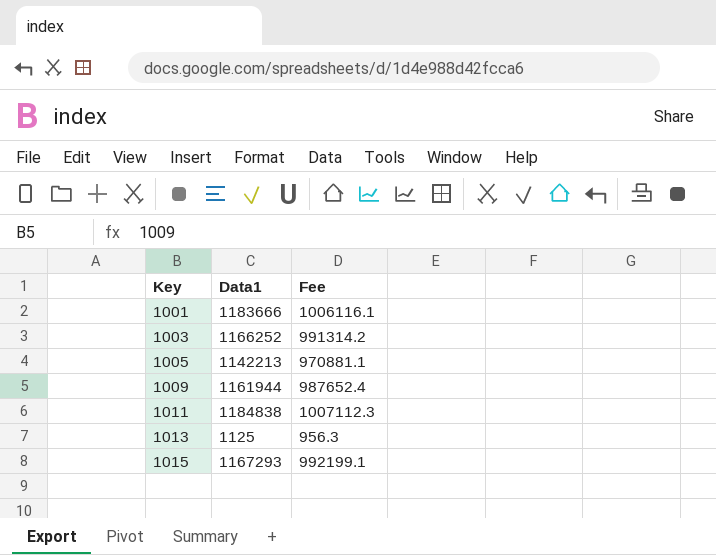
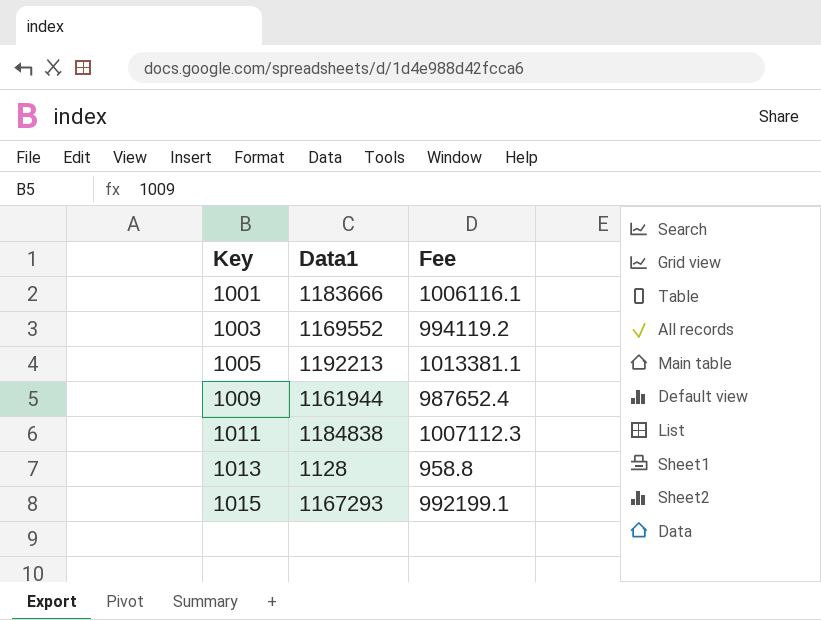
1003 | Data1: 1166252 -> 1169552
1003 | Fee: 991314.2 -> 994119.2
1005 | Data1: 1142213 -> 1192213
1005 | Fee: 970881.1 -> 1013381.1
1013 | Data1: 1125 -> 1128
1013 | Fee: 956.3 -> 958.8

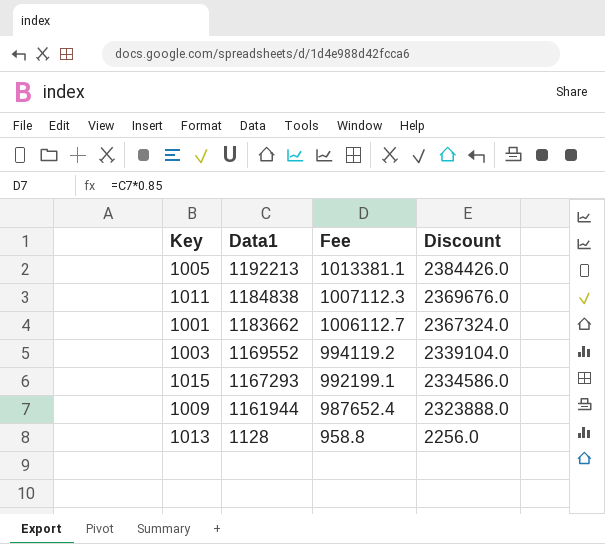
row order: Key ascending -> Data1 descending
column Discount | formula: none -> [Data1] * 2
1001 | Data1: 1183666 -> 1183662
1001 | Fee: 1006116.1 -> 1006112.7

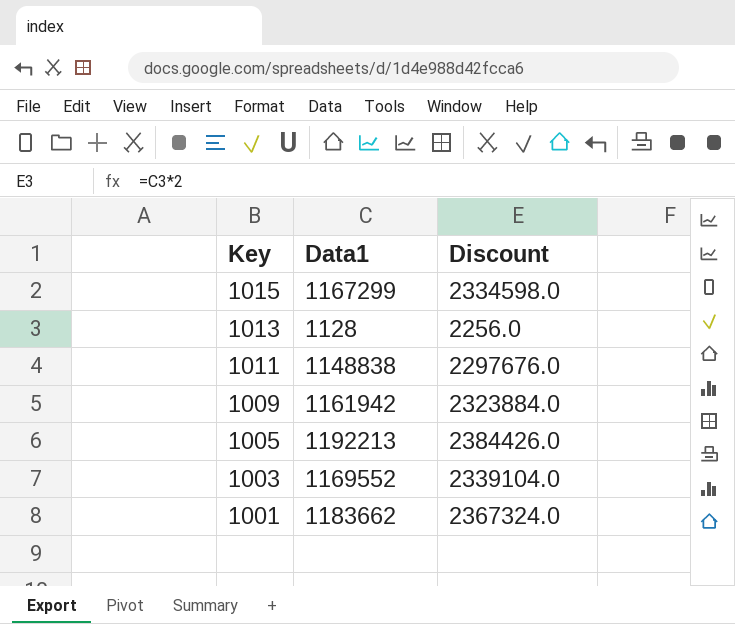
row order: Data1 descending -> Key descending
column Fee | formula: [Data1] * 0.85 -> none
1015 | Data1: 1167293 -> 1167299
1015 | Discount: 2334586.0 -> 2334598.0
1011 | Data1: 1184838 -> 1148838
1011 | Discount: 2369676.0 -> 2297676.0
1009 | Data1: 1161944 -> 1161942
1009 | Discount: 2323888.0 -> 2323884.0

